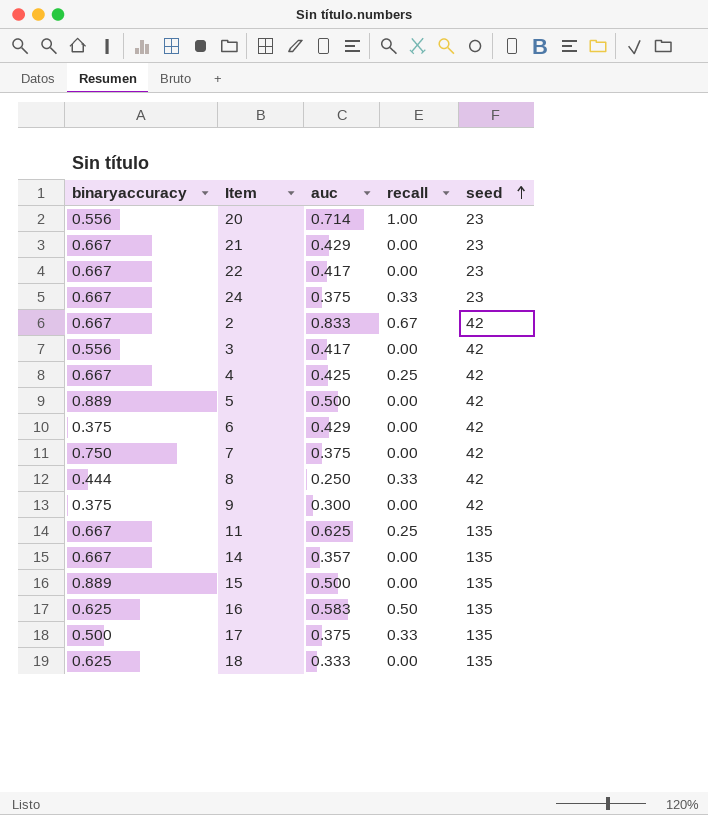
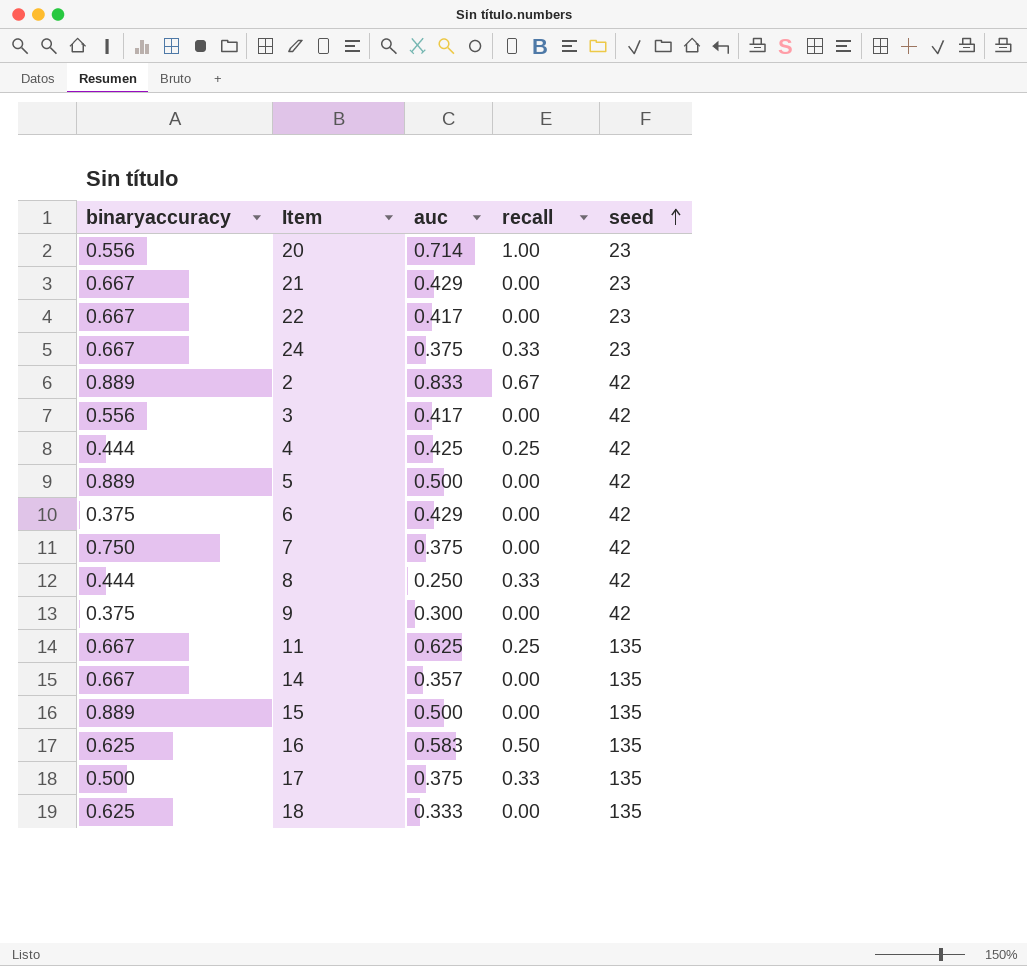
2 | binaryaccuracy: 0.667 -> 0.889
4 | binaryaccuracy: 0.667 -> 0.444

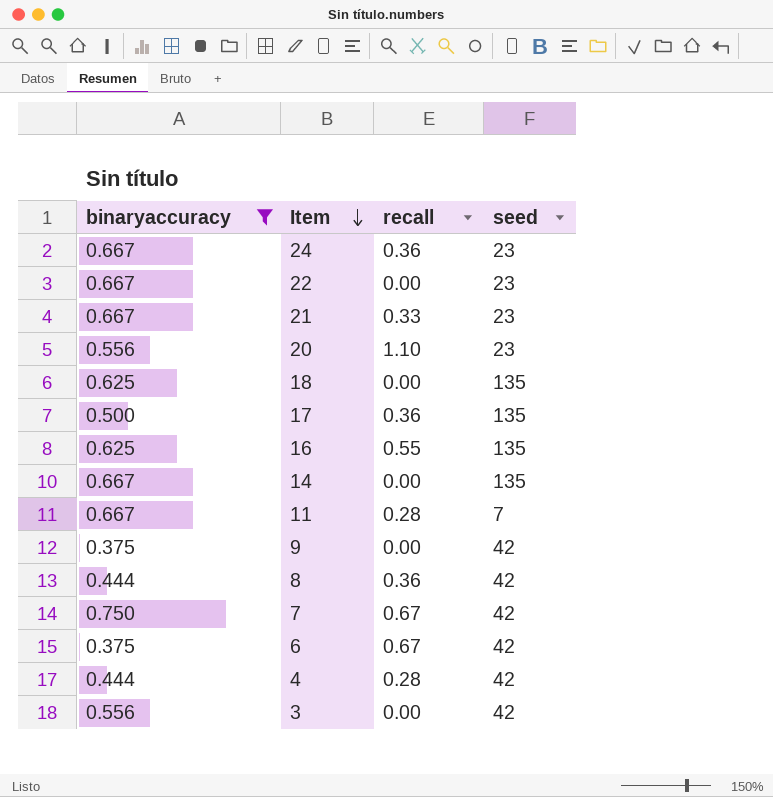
filter: none -> binaryaccuracy != 0.889
row order: seed ascending -> Item descending
column auc | position: 3 -> none
24 | recall: 0.33 -> 0.36
21 | recall: 0.00 -> 0.33
20 | recall: 1.00 -> 1.10
17 | recall: 0.33 -> 0.36
16 | recall: 0.50 -> 0.55
11 | recall: 0.25 -> 0.28
11 | seed: 135 -> 7
8 | recall: 0.33 -> 0.36
7 | recall: 0.00 -> 0.67
6 | recall: 0.00 -> 0.67
4 | recall: 0.25 -> 0.28

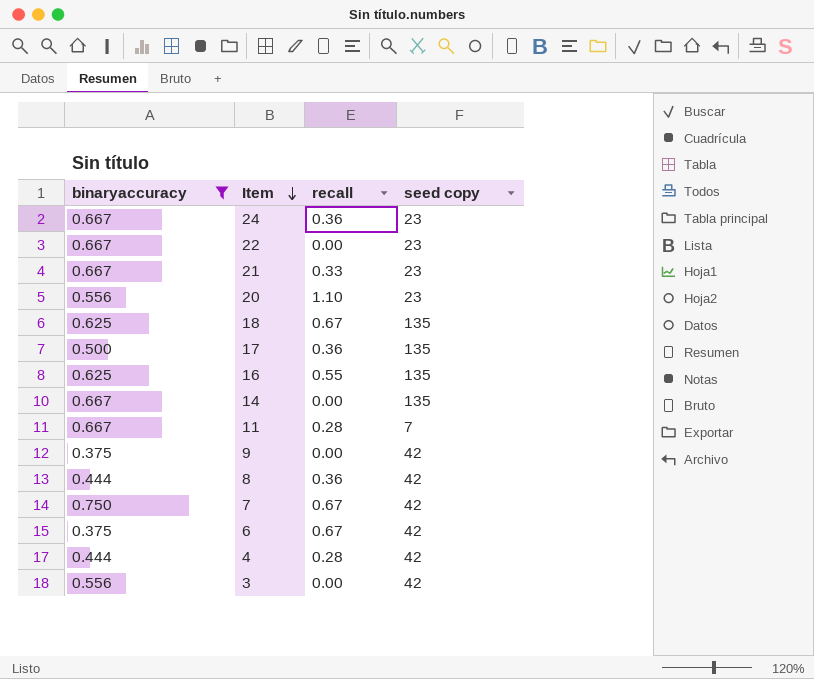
column name: seed -> seed copy
18 | recall: 0.00 -> 0.67

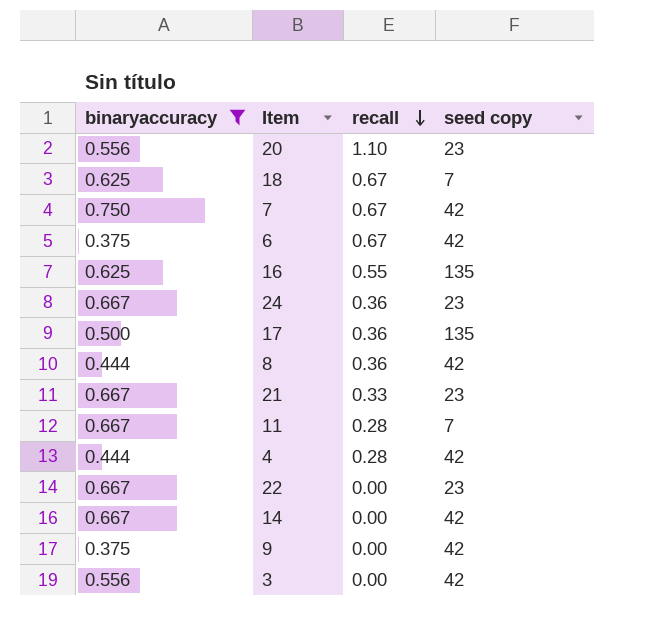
row order: Item descending -> recall descending
18 | seed copy: 135 -> 7
14 | seed copy: 135 -> 42

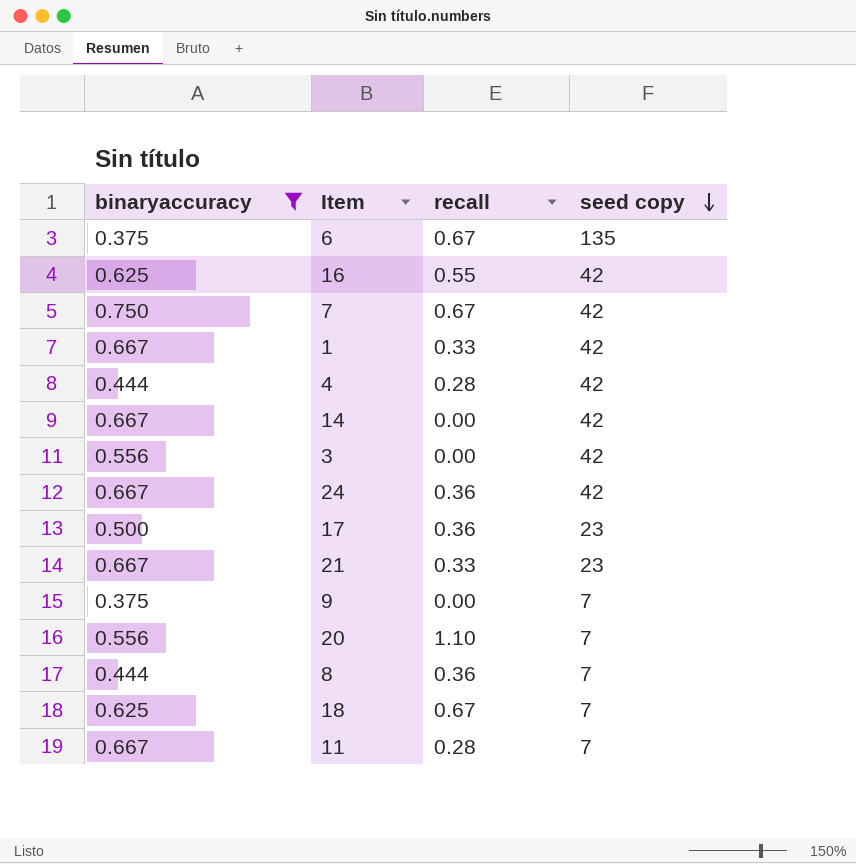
row order: recall descending -> seed copy descending
row 22: 0.667 | 0.00 | 23 -> none
6 | seed copy: 42 -> 135
16 | seed copy: 135 -> 42
row 1: none -> 0.667 | 0.33 | 42
24 | seed copy: 23 -> 42
17 | seed copy: 135 -> 23
9 | seed copy: 42 -> 7
20 | seed copy: 23 -> 7
8 | seed copy: 42 -> 7

